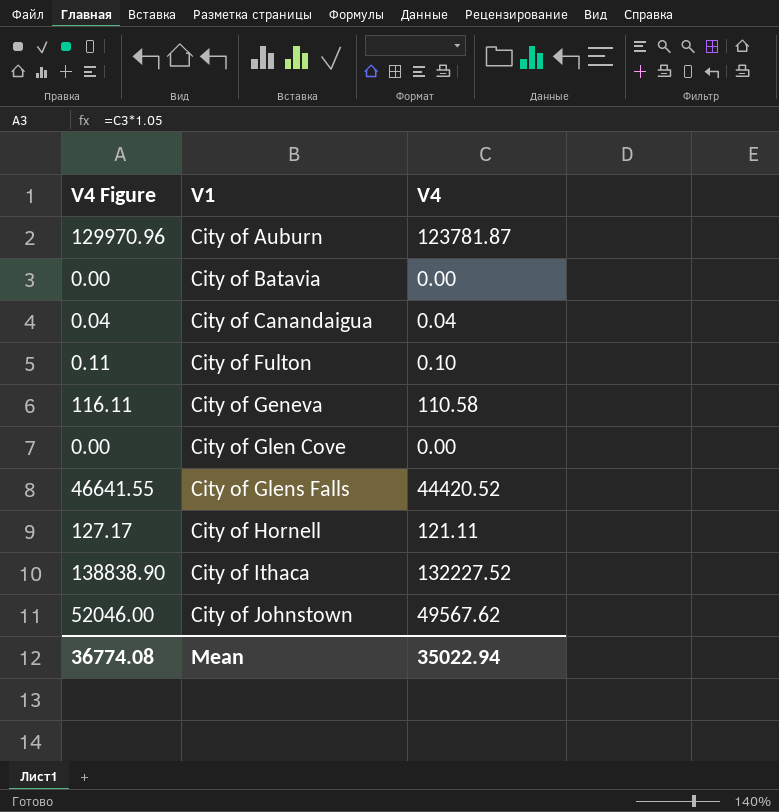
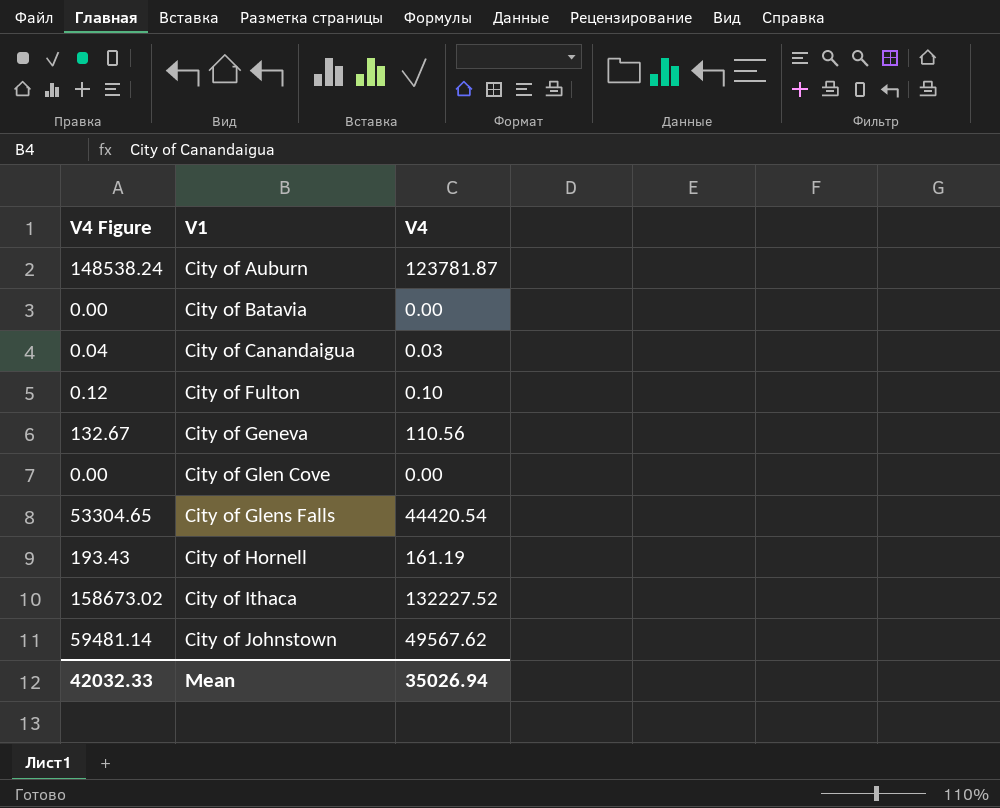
column V4 Figure | formula: [V4] * 1.05 -> [V4] * 1.2
City of Canandaigua | V4: 0.04 -> 0.03
City of Geneva | V4: 110.58 -> 110.56
City of Glens Falls | V4: 44420.52 -> 44420.54
City of Hornell | V4: 121.11 -> 161.19
Mean | V4 Figure: 36774.08 -> 42032.33
Mean | V4: 35022.94 -> 35026.94

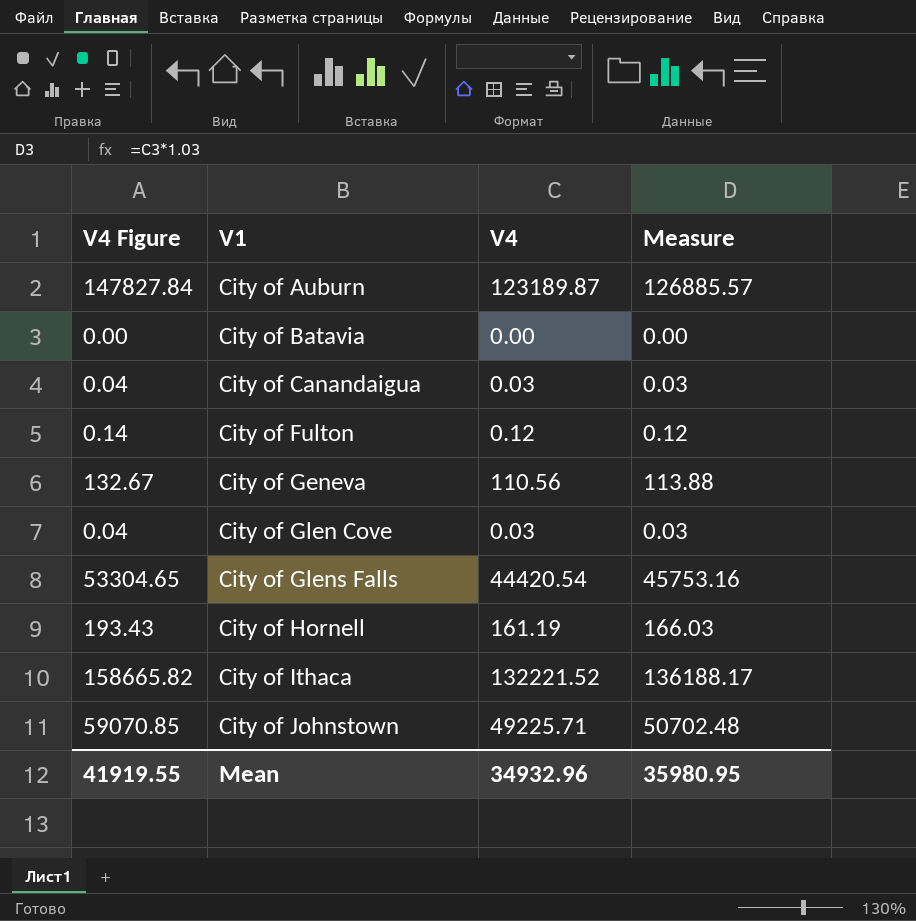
column Measure | formula: none -> [V4] * 1.03
City of Auburn | V4 Figure: 148538.24 -> 147827.84
City of Auburn | V4: 123781.87 -> 123189.87
City of Fulton | V4 Figure: 0.12 -> 0.14
City of Fulton | V4: 0.10 -> 0.12
City of Glen Cove | V4 Figure: 0.00 -> 0.04
City of Glen Cove | V4: 0.00 -> 0.03
City of Ithaca | V4 Figure: 158673.02 -> 158665.82
City of Ithaca | V4: 132227.52 -> 132221.52
City of Johnstown | V4 Figure: 59481.14 -> 59070.85
City of Johnstown | V4: 49567.62 -> 49225.71
Mean | V4 Figure: 42032.33 -> 41919.55
Mean | V4: 35026.94 -> 34932.96

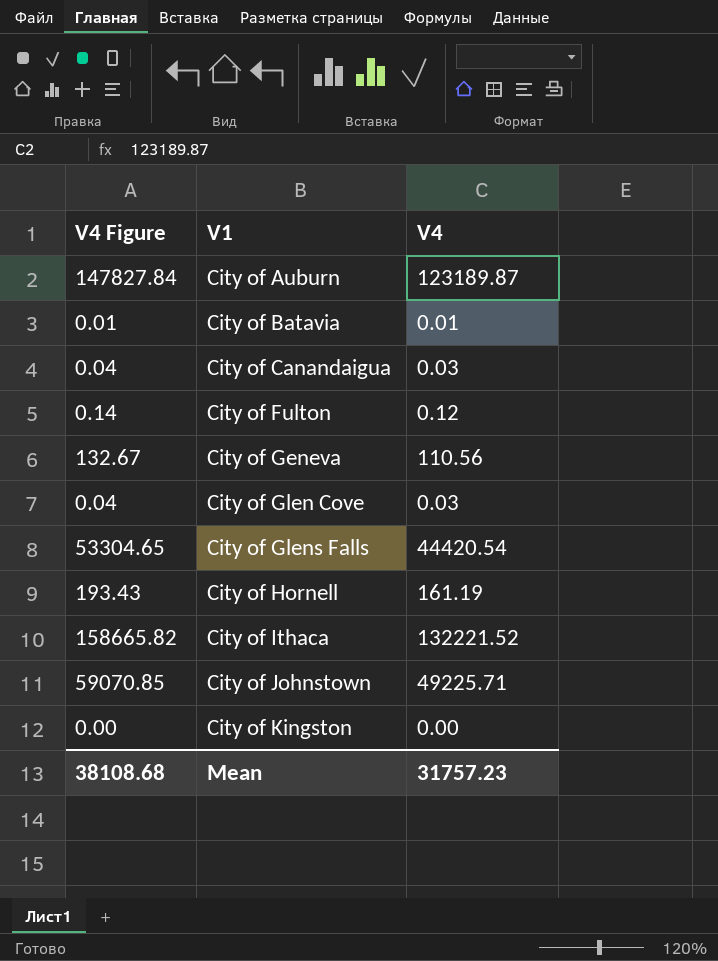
column Measure | formula: [V4] * 1.03 -> none
City of Batavia | V4 Figure: 0.00 -> 0.01
City of Batavia | V4: 0.00 -> 0.01
row City of Kingston: none -> 0.00 | 0.00
Mean | V4 Figure: 41919.55 -> 38108.68
Mean | V4: 34932.96 -> 31757.23

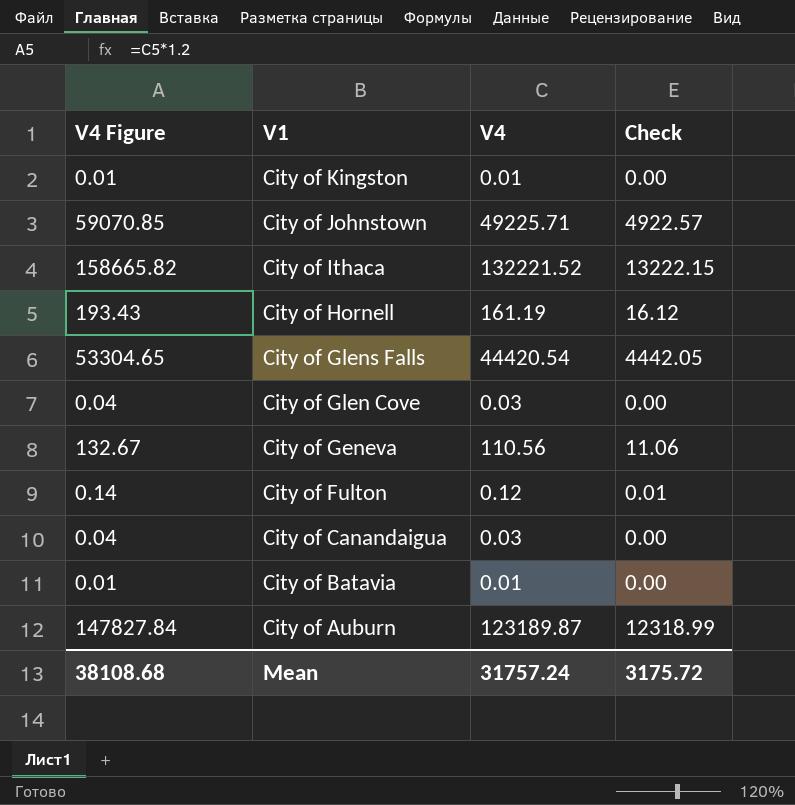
row order: V1 ascending -> V1 descending
column Check | formula: none -> [V4] * 0.1
City of Kingston | V4 Figure: 0.00 -> 0.01
City of Kingston | V4: 0.00 -> 0.01
Mean | V4: 31757.23 -> 31757.24

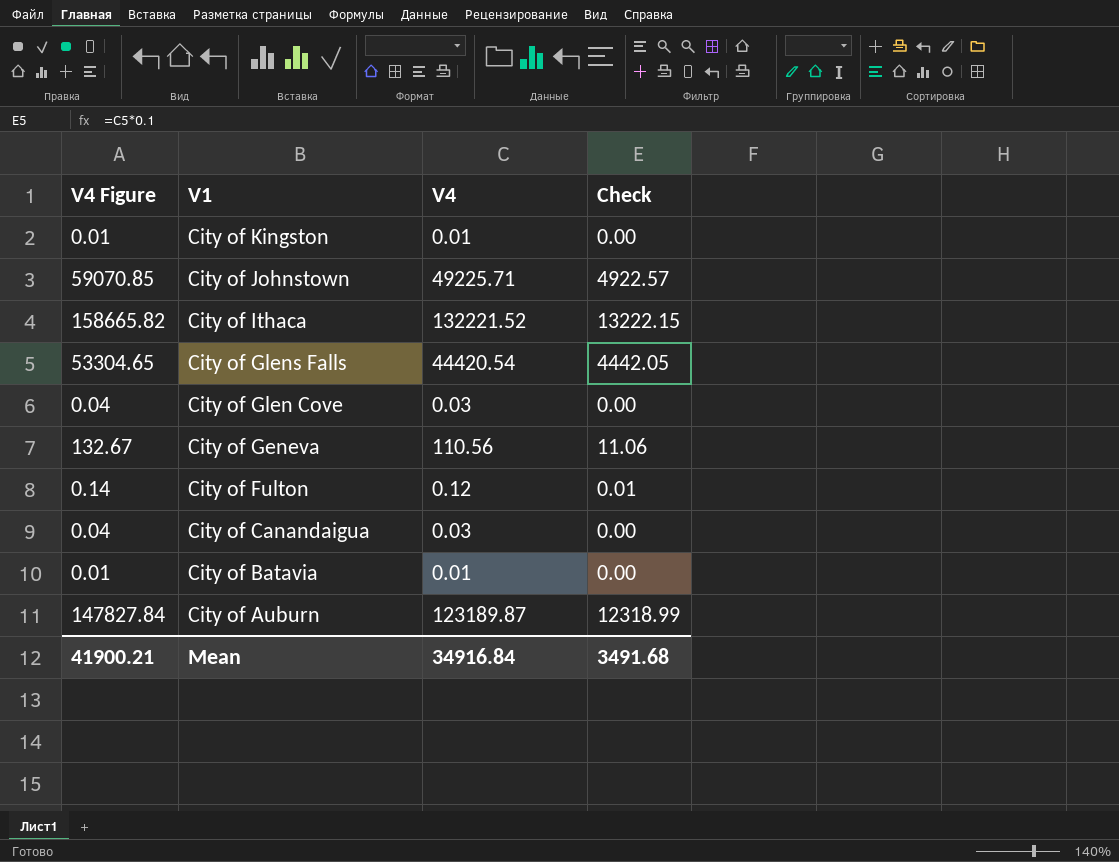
row City of Hornell: 193.43 | 161.19 | 16.12 -> none
Mean | V4 Figure: 38108.68 -> 41900.21
Mean | V4: 31757.24 -> 34916.84
Mean | Check: 3175.72 -> 3491.68

